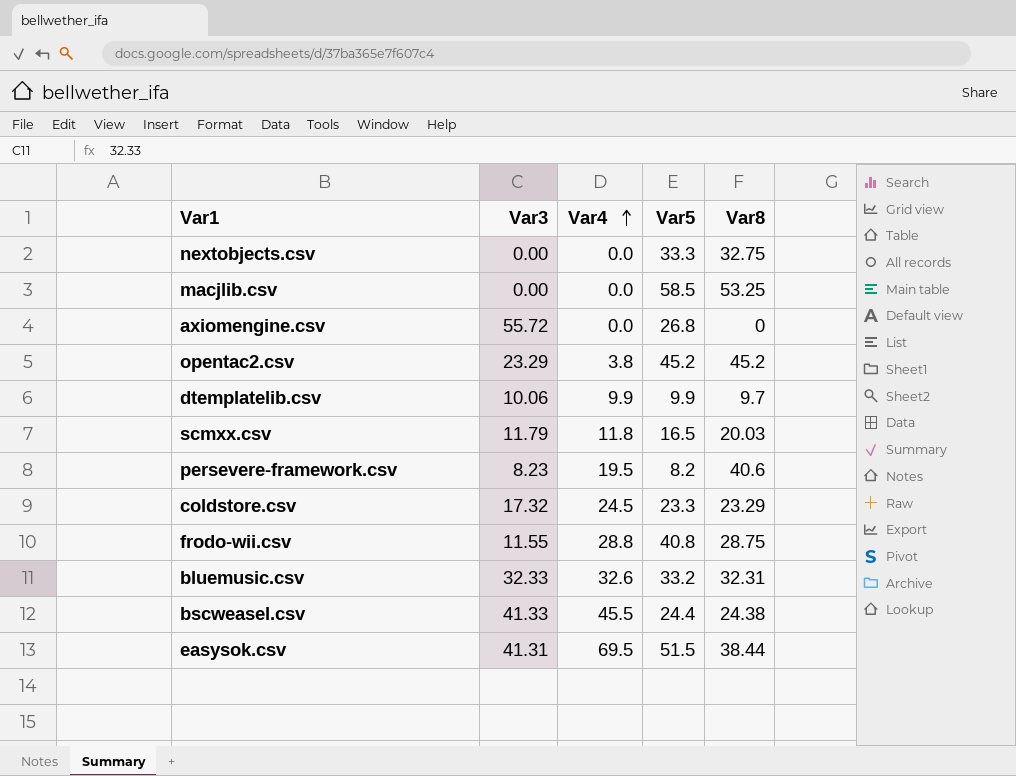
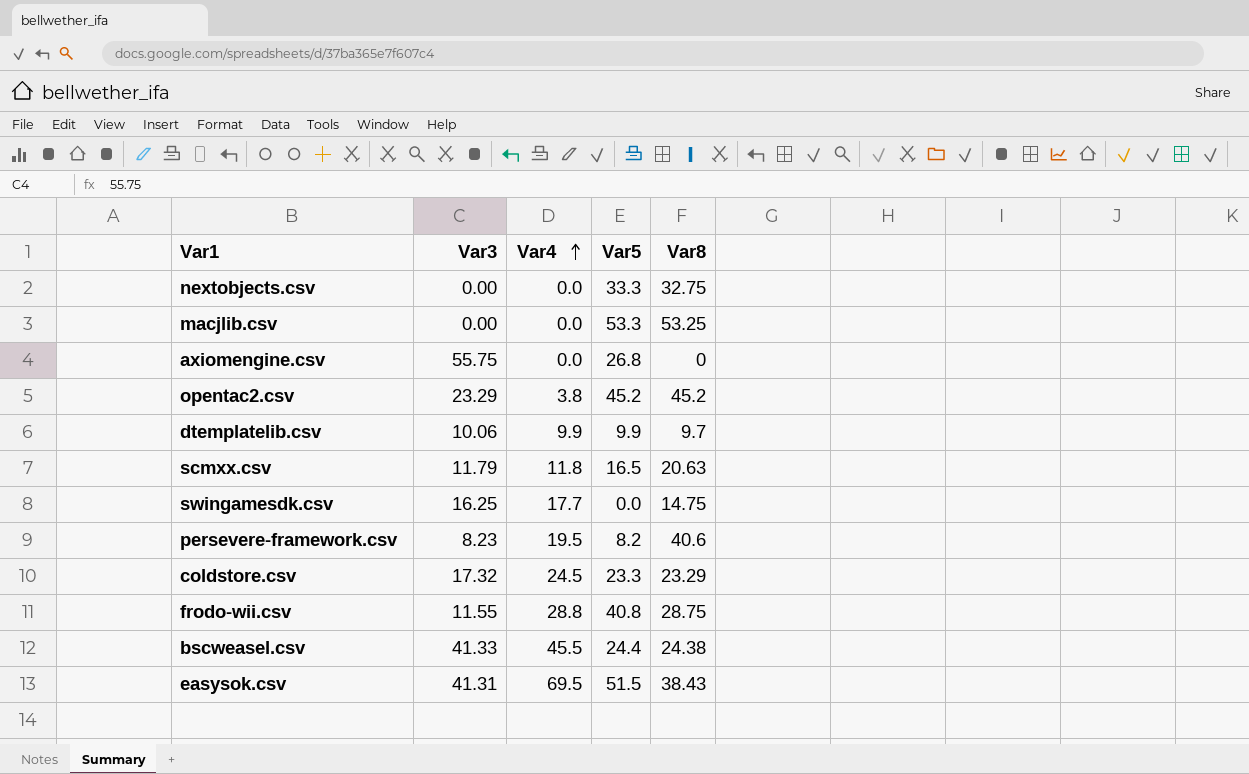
row bluemusic.csv: 32.33 | 32.6 | 33.2 | 32.31 -> none
macjlib.csv | Var5: 58.5 -> 53.3
axiomengine.csv | Var3: 55.72 -> 55.75
scmxx.csv | Var8: 20.03 -> 20.63
row swingamesdk.csv: none -> 16.25 | 17.7 | 0.0 | 14.75
easysok.csv | Var8: 38.44 -> 38.43

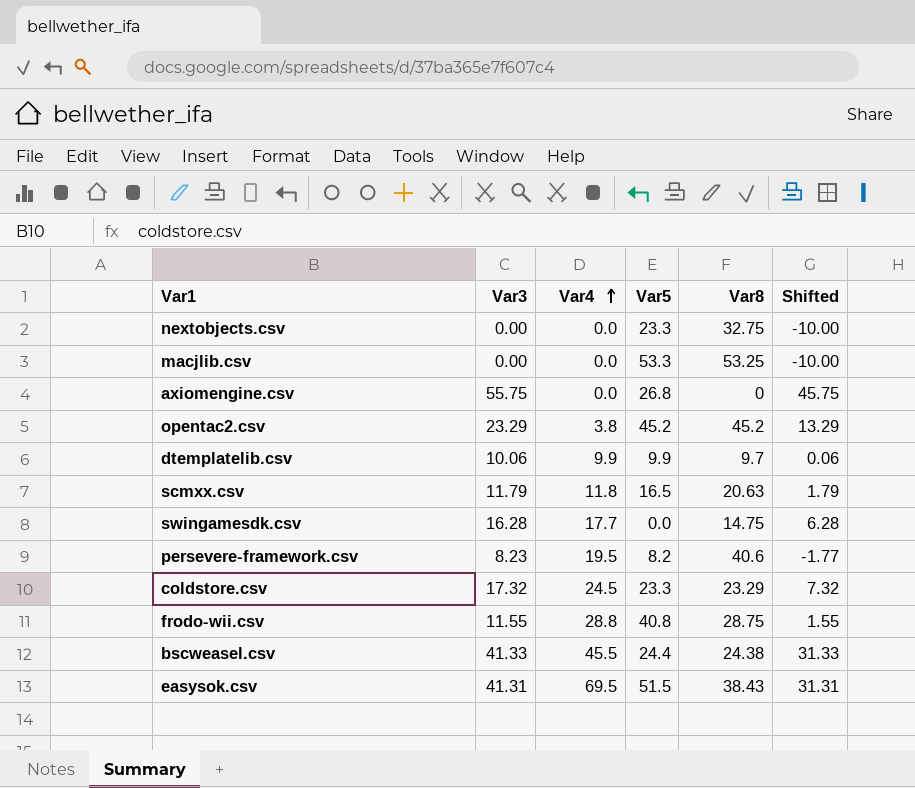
column Shifted | formula: none -> [Var3] - 10
nextobjects.csv | Var5: 33.3 -> 23.3
swingamesdk.csv | Var3: 16.25 -> 16.28

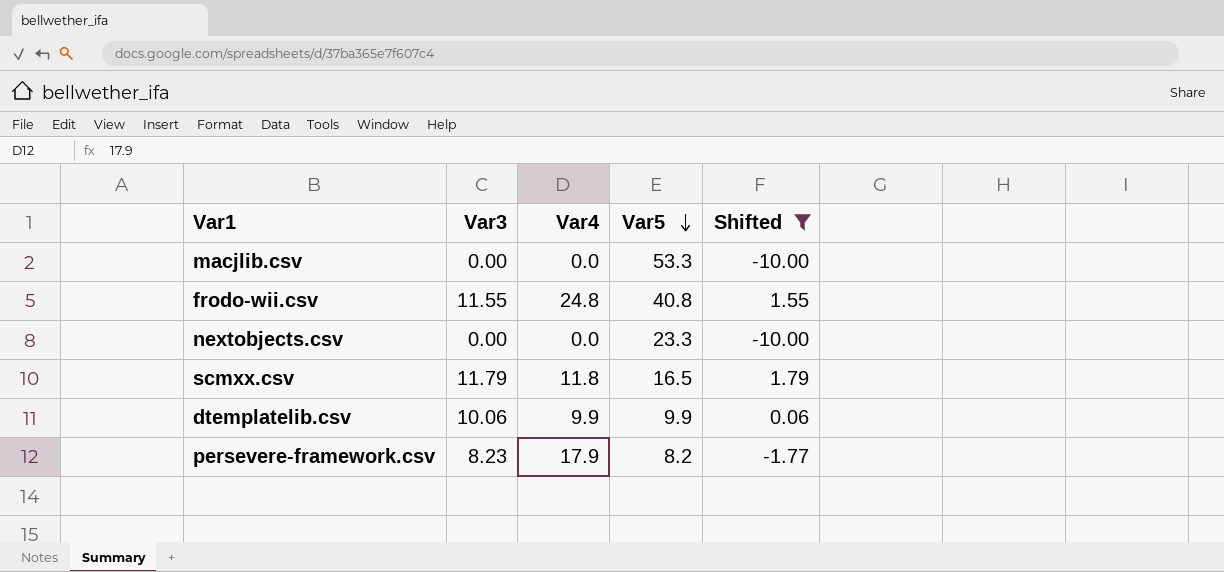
filter: none -> Shifted <= 1.79
row order: Var4 ascending -> Var5 descending
column Var8 | position: 5 -> none
frodo-wii.csv | Var4: 28.8 -> 24.8
persevere-framework.csv | Var4: 19.5 -> 17.9

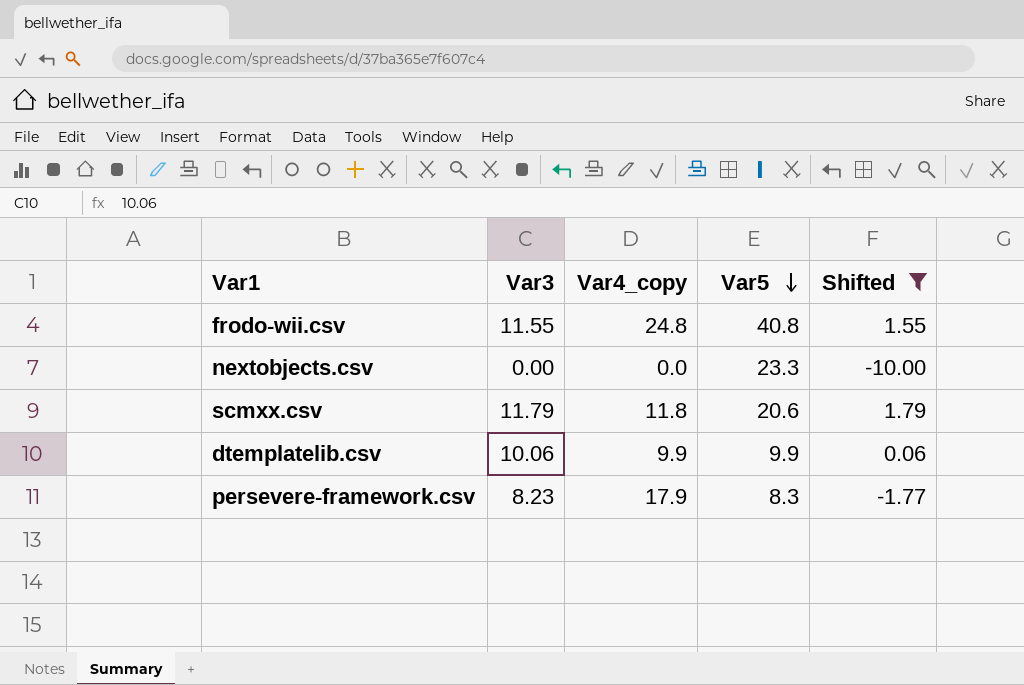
column name: Var4 -> Var4_copy
row macjlib.csv: 0.00 | 0.0 | 53.3 | -10.00 -> none
scmxx.csv | Var5: 16.5 -> 20.6
persevere-framework.csv | Var5: 8.2 -> 8.3

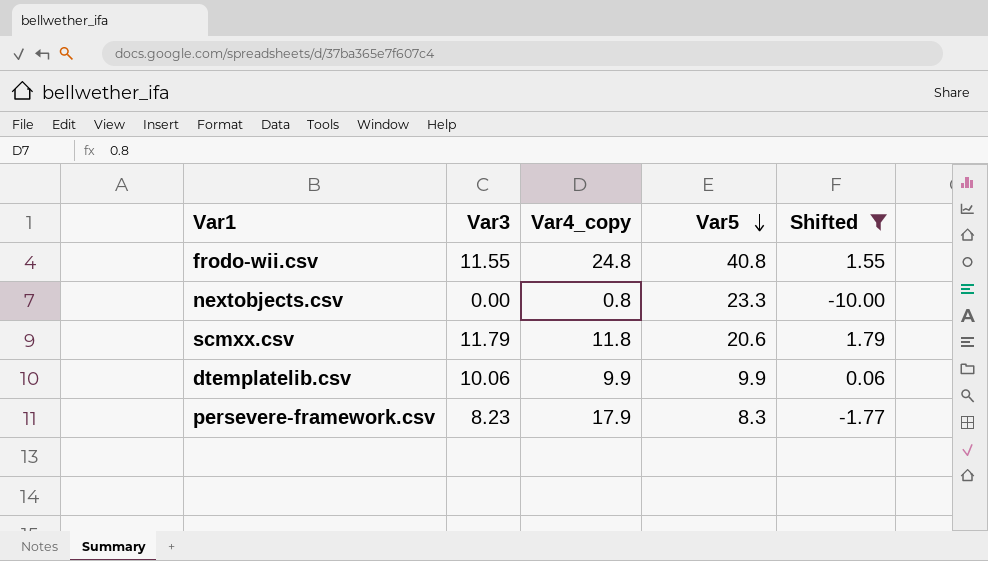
nextobjects.csv | Var4_copy: 0.0 -> 0.8

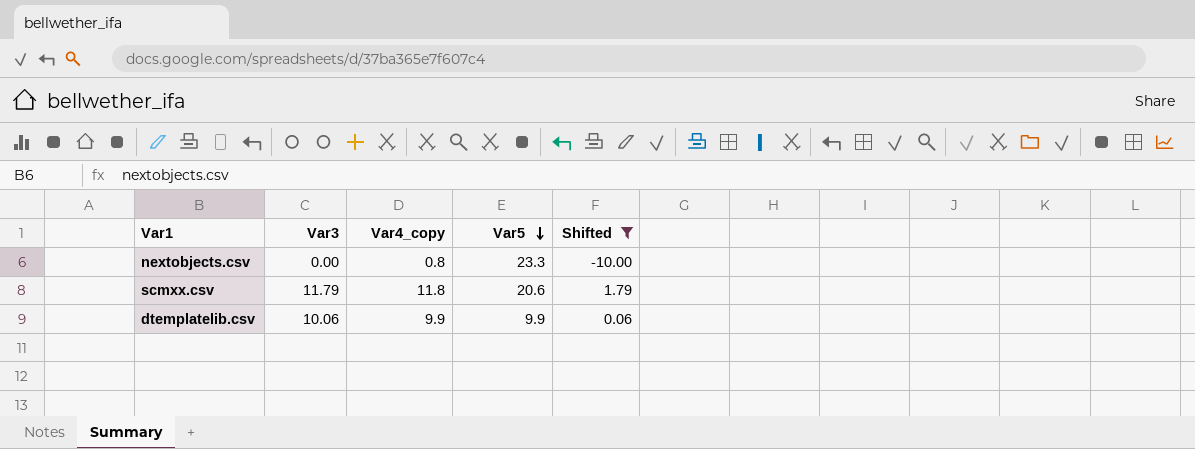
row frodo-wii.csv: 11.55 | 24.8 | 40.8 | 1.55 -> none
row persevere-framework.csv: 8.23 | 17.9 | 8.3 | -1.77 -> none

